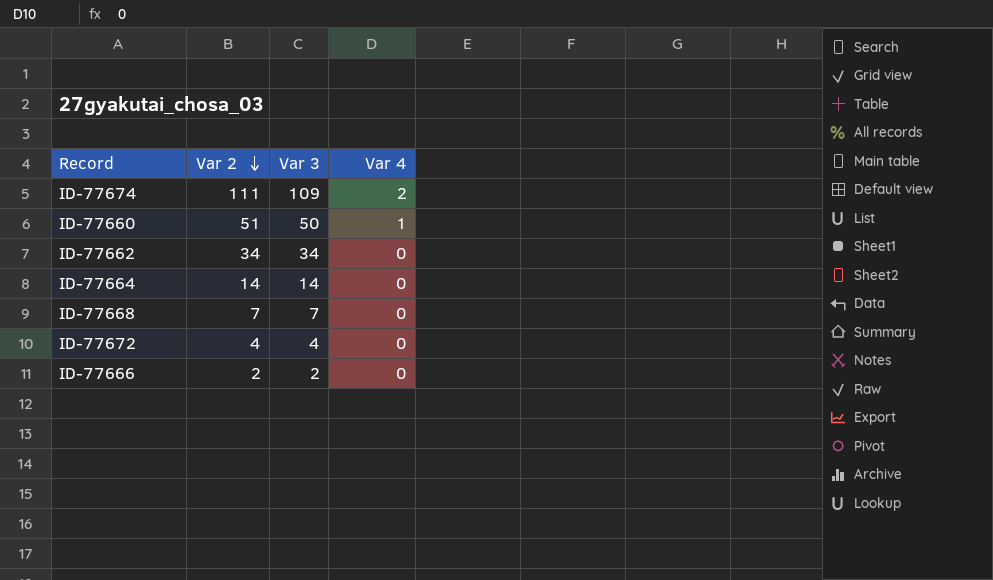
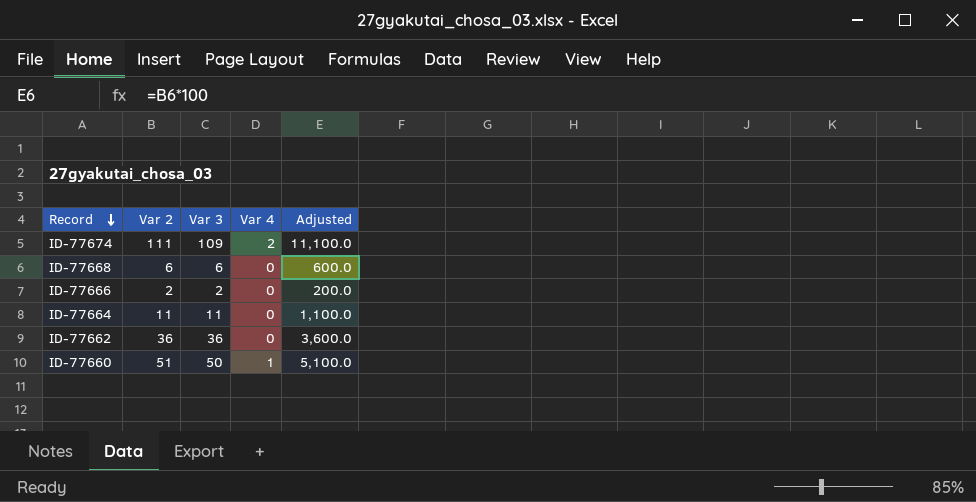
row order: Var 2 descending -> Record descending
column Adjusted | formula: none -> [Var 2] * 100
row ID-77672: 4 | 4 | 0 -> none
ID-77668 | Var 2: 7 -> 6
ID-77668 | Var 3: 7 -> 6
ID-77664 | Var 2: 14 -> 11
ID-77664 | Var 3: 14 -> 11
ID-77662 | Var 2: 34 -> 36
ID-77662 | Var 3: 34 -> 36

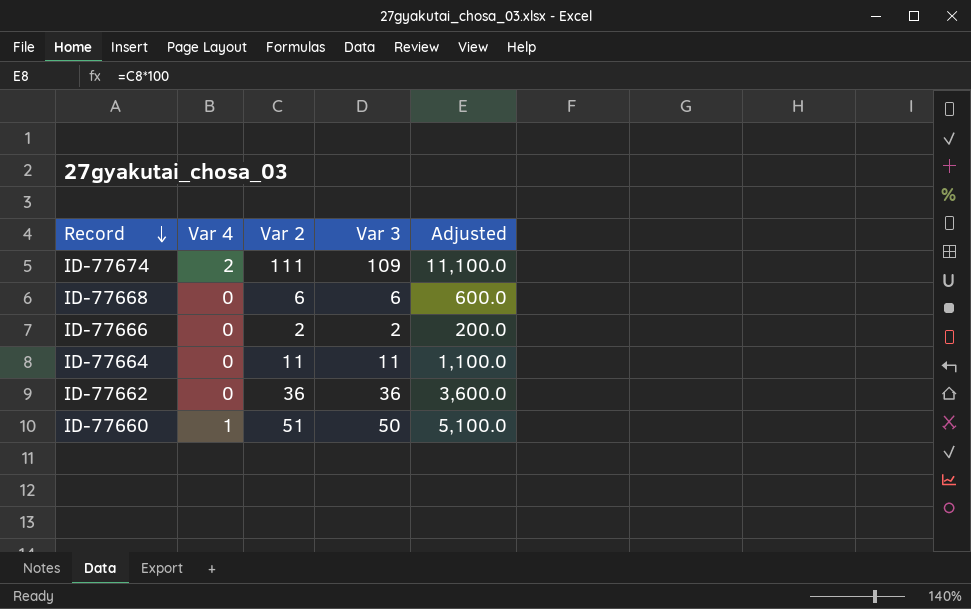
column Var 4 | position: 4 -> 2

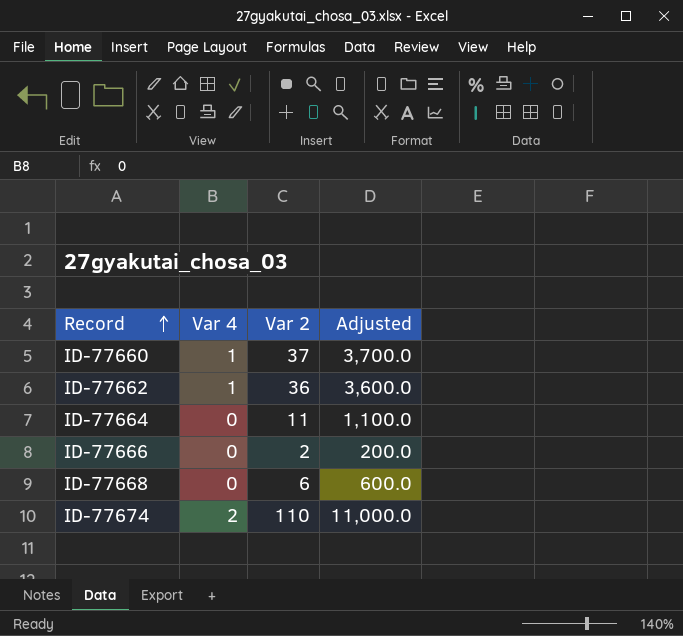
row order: Record descending -> Record ascending
column Var 3 | formula: [Var 2] - [Var 4] -> none
ID-77660 | Var 2: 51 -> 37
ID-77660 | Adjusted: 5,100.0 -> 3,700.0
ID-77662 | Var 4: 0 -> 1
ID-77674 | Var 2: 111 -> 110
ID-77674 | Adjusted: 11,100.0 -> 11,000.0

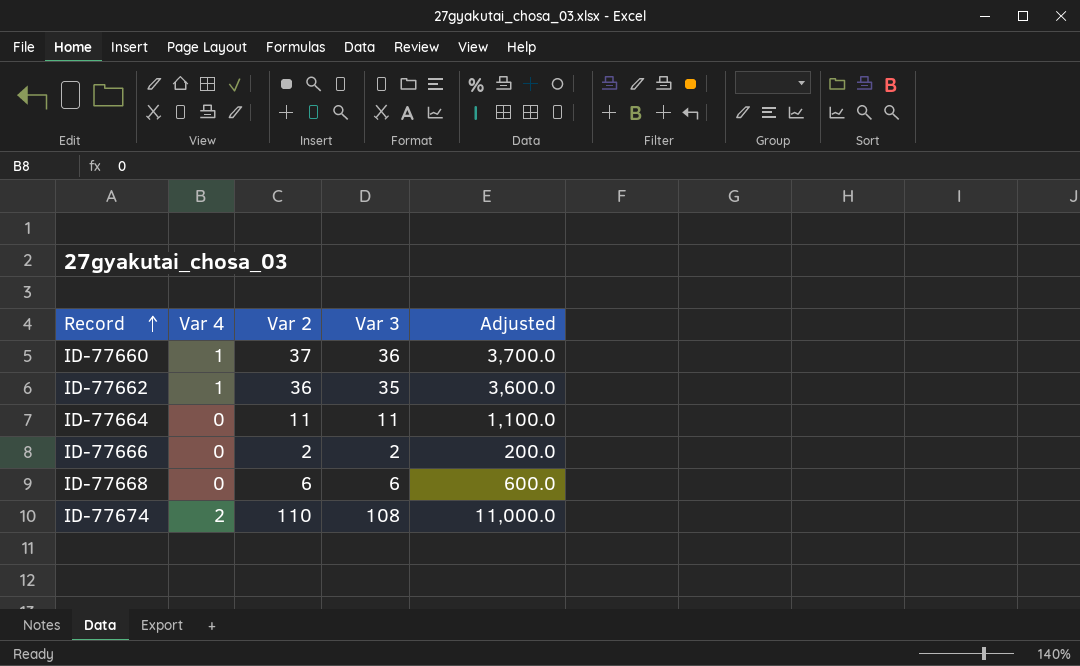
column Var 3 | formula: none -> [Var 2] - [Var 4]

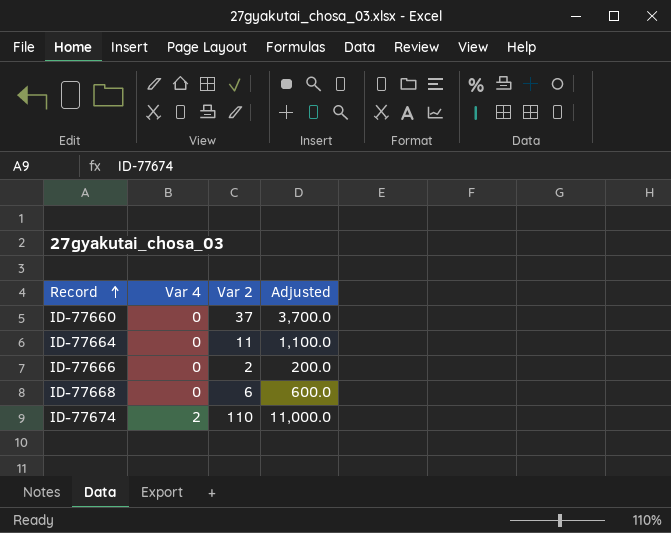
column Var 3 | formula: [Var 2] - [Var 4] -> none
row ID-77662: 1 | 36 | 35 | 3,600.0 -> none
ID-77660 | Var 4: 1 -> 0

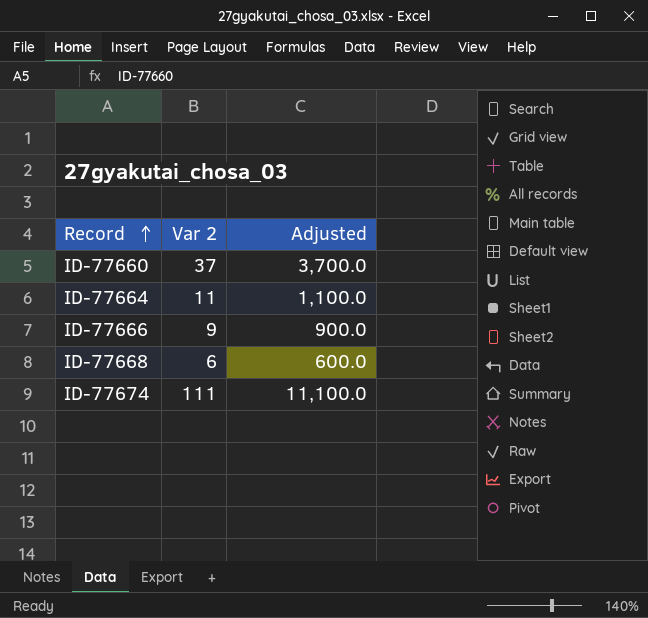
column Var 4 | position: 2 -> none
ID-77666 | Var 2: 2 -> 9
ID-77666 | Adjusted: 200.0 -> 900.0
ID-77674 | Var 2: 110 -> 111
ID-77674 | Adjusted: 11,000.0 -> 11,100.0

